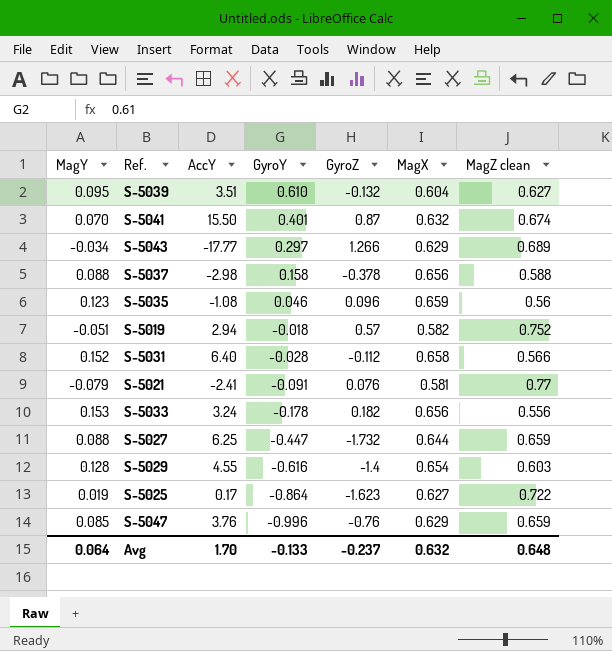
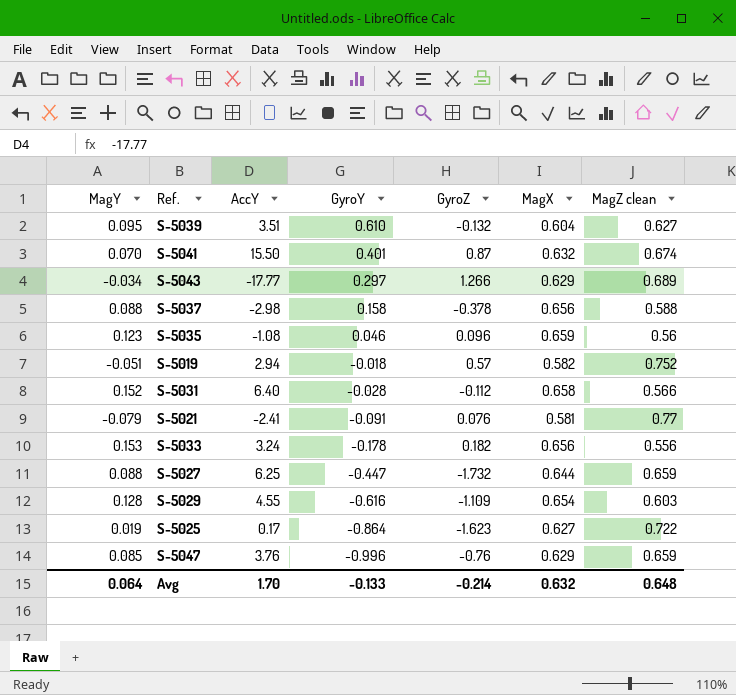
S-5029 | GyroZ: -1.4 -> -1.109
Avg | GyroZ: -0.237 -> -0.214

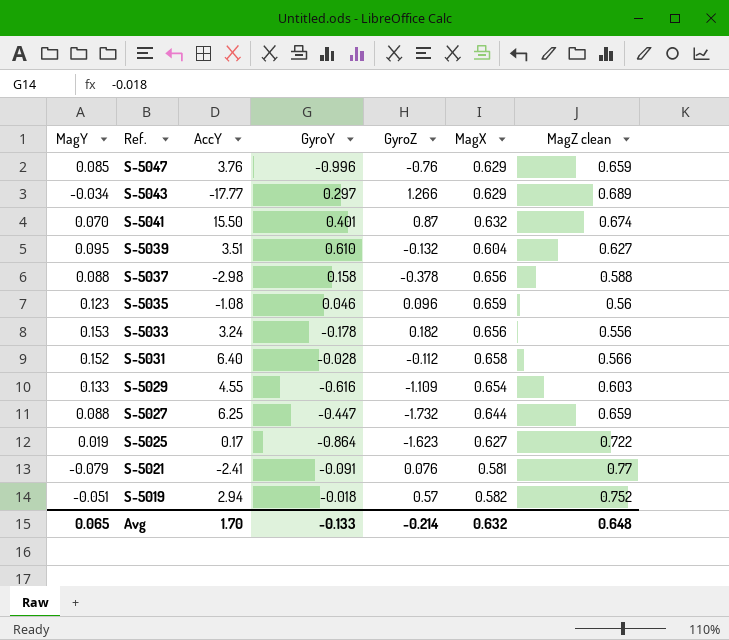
row order: GyroY descending -> Ref. descending
S-5029 | MagY: 0.128 -> 0.133
Avg | MagY: 0.064 -> 0.065

